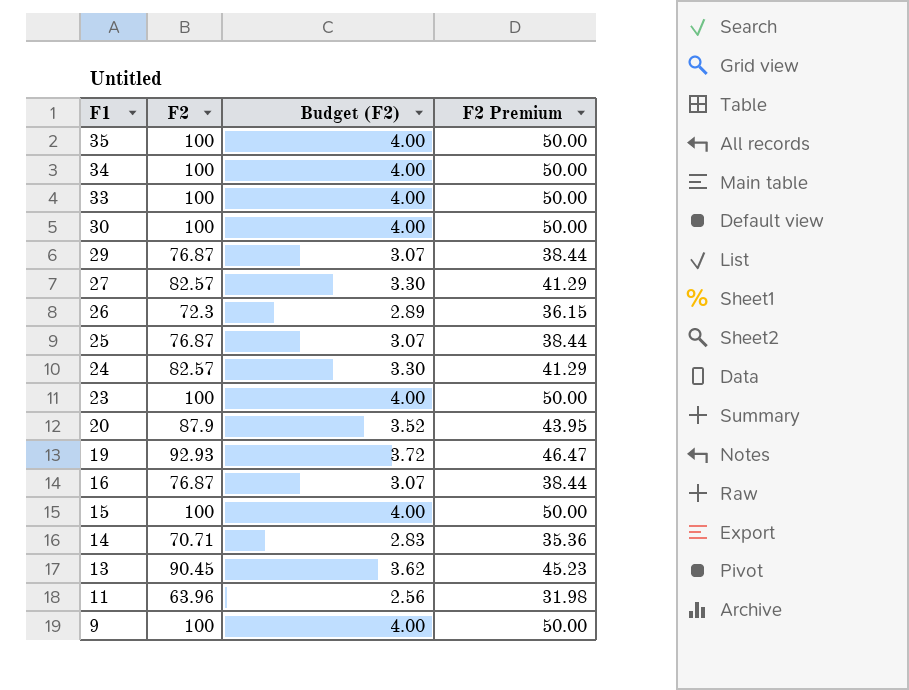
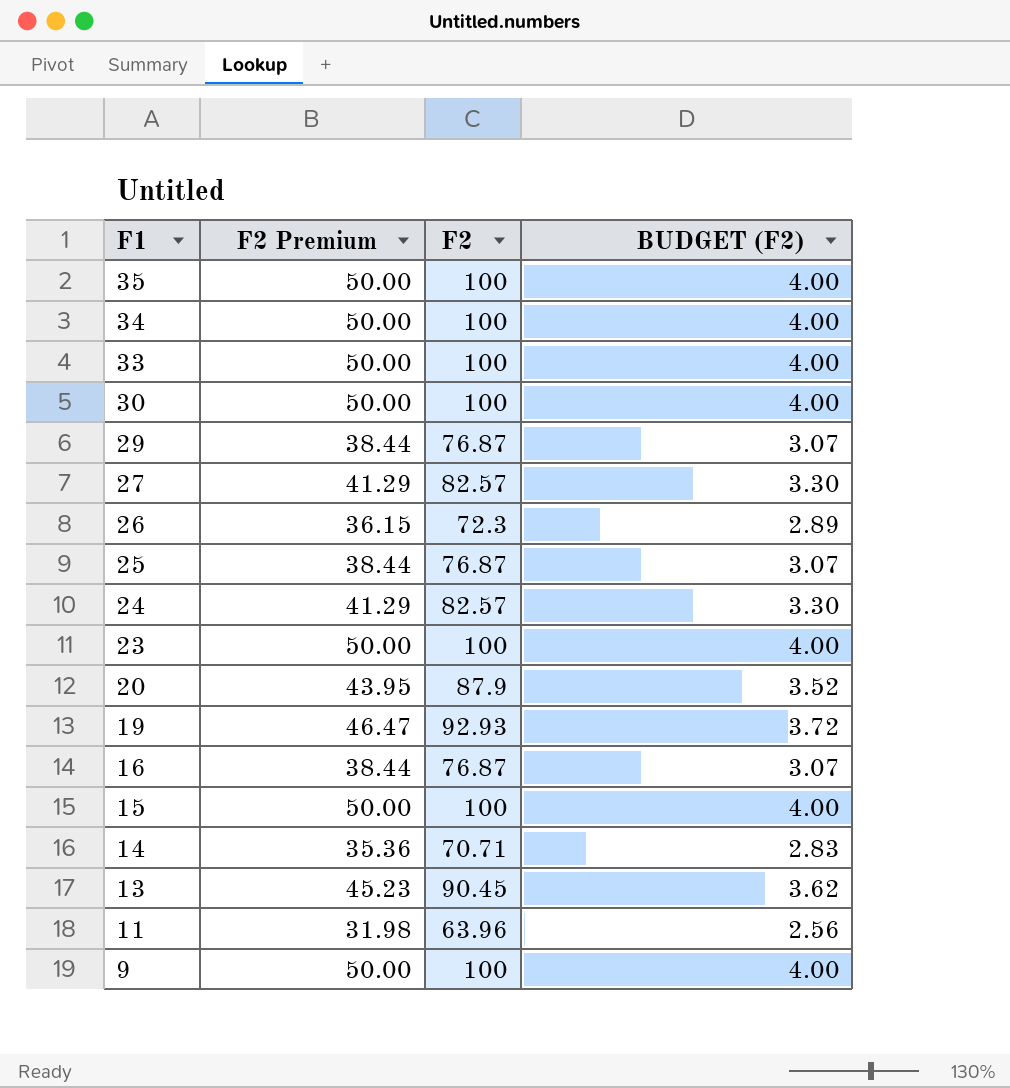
column F2 Premium | position: 4 -> 2
column name: Budget (F2) -> BUDGET (F2)

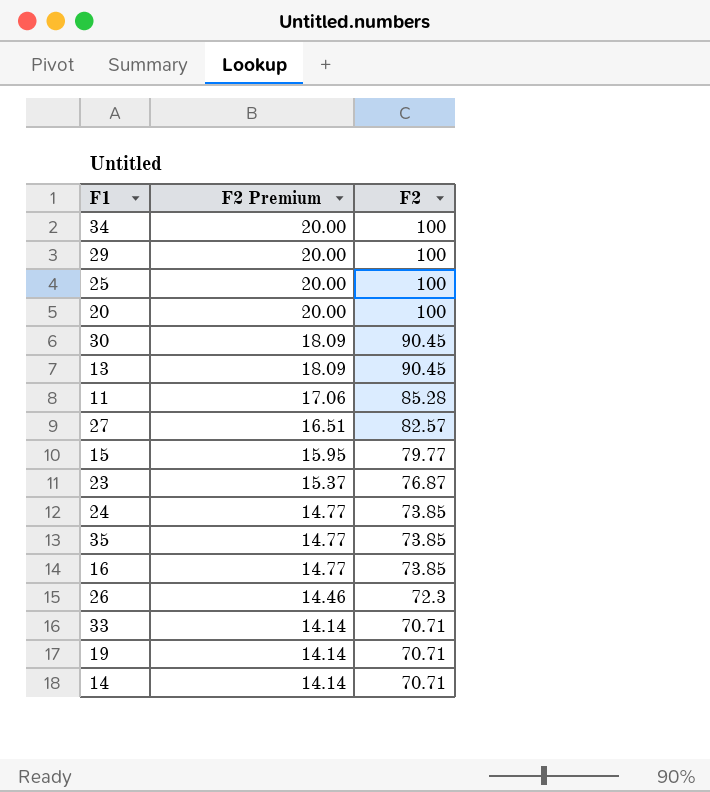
row order: F1 descending -> F2 Premium descending
column BUDGET (F2) | formula: [F2] * 0.04 -> none
column F2 Premium | formula: [F2] * 0.5 -> [F2] * 0.2
row 9: 50.00 | 100 | 4.00 -> none
29 | F2: 76.87 -> 100
25 | F2: 76.87 -> 100
20 | F2: 87.9 -> 100
30 | F2: 100 -> 90.45
11 | F2: 63.96 -> 85.28
15 | F2: 100 -> 79.77
23 | F2: 100 -> 76.87
24 | F2: 82.57 -> 73.85
35 | F2: 100 -> 73.85
16 | F2: 76.87 -> 73.85
33 | F2: 100 -> 70.71
19 | F2: 92.93 -> 70.71

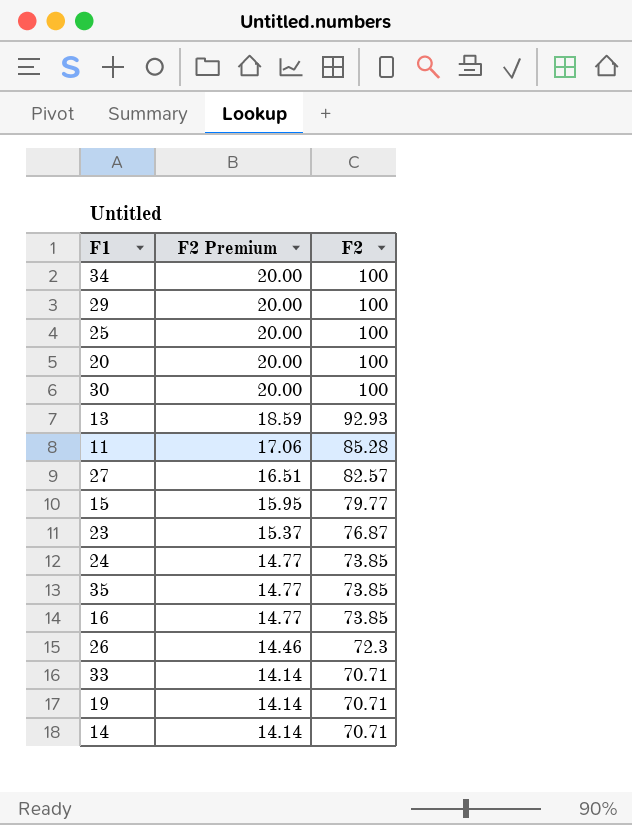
30 | F2 Premium: 18.09 -> 20.00
30 | F2: 90.45 -> 100
13 | F2 Premium: 18.09 -> 18.59
13 | F2: 90.45 -> 92.93

